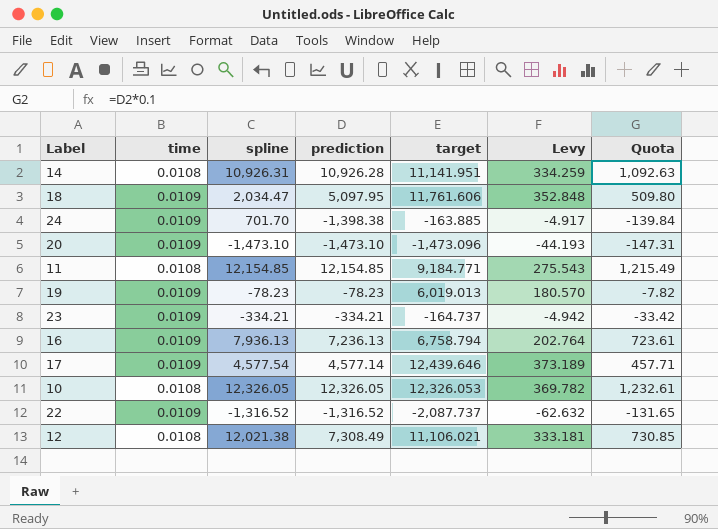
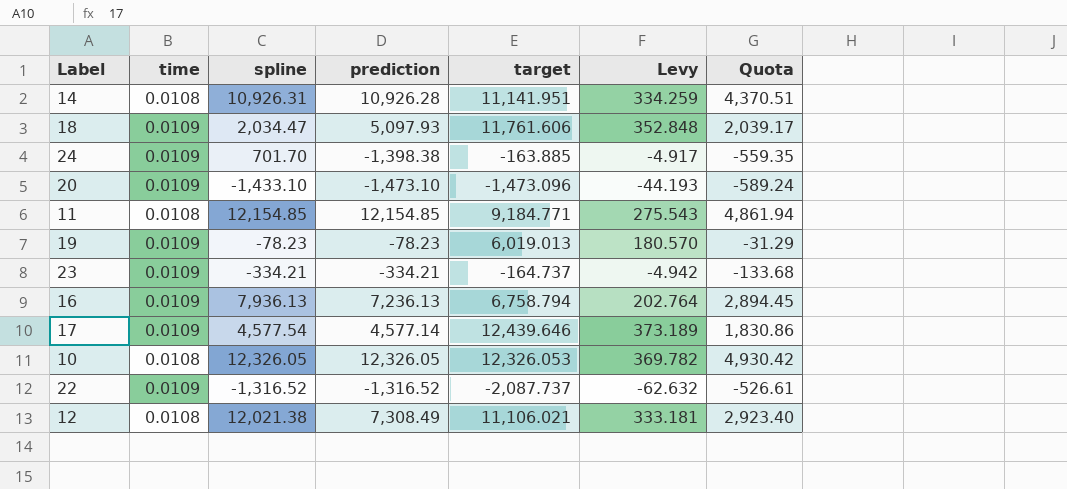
column Quota | formula: [prediction] * 0.1 -> [prediction] * 0.4
18 | prediction: 5,097.95 -> 5,097.93
20 | spline: -1,473.10 -> -1,433.10

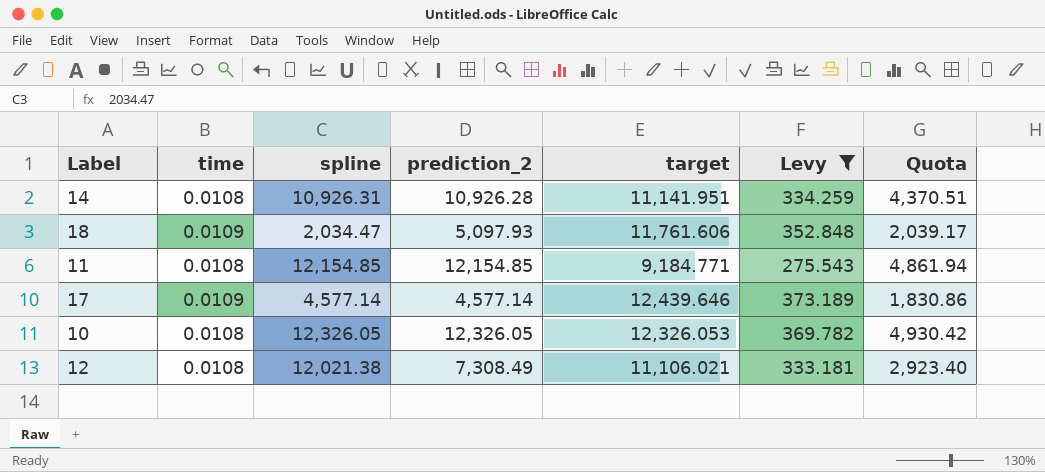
filter: none -> Levy >= 275.543
column name: prediction -> prediction_2
17 | spline: 4,577.54 -> 4,577.14

